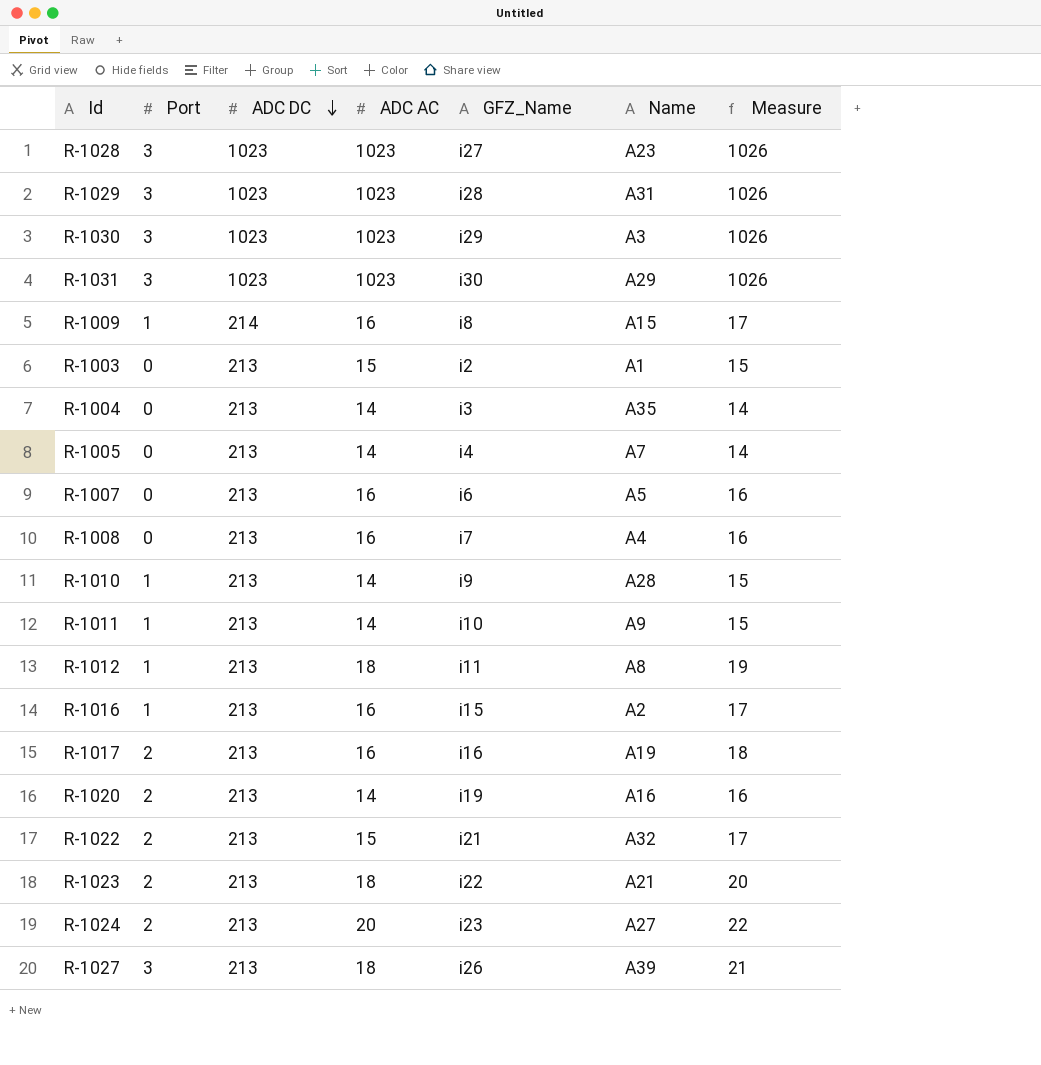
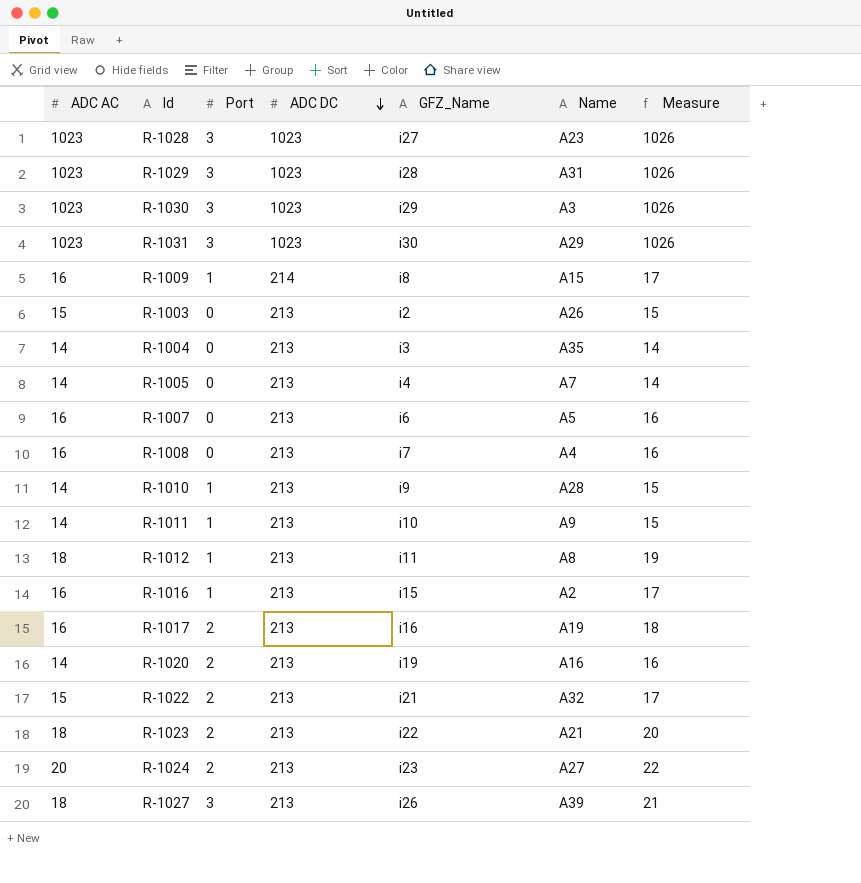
column ADC AC | position: 4 -> 1
R-1003 | Name: A1 -> A26

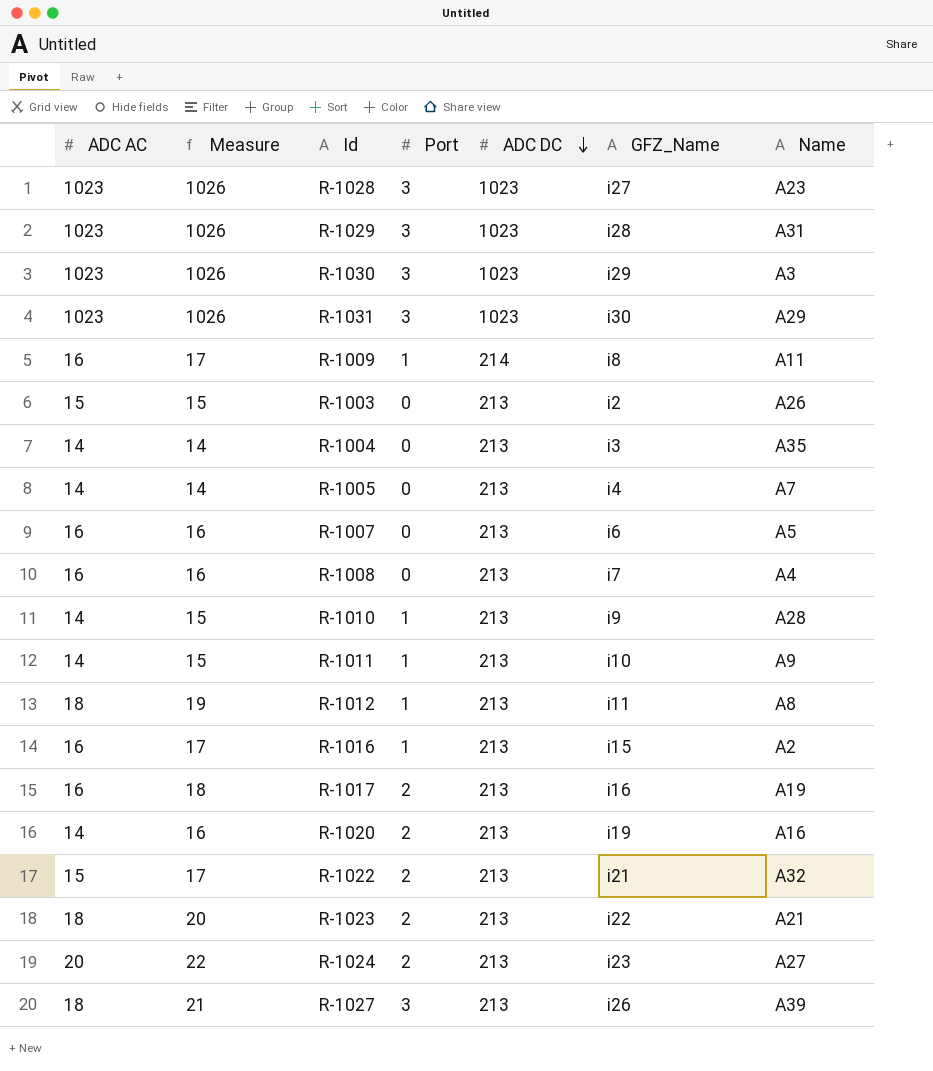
column Measure | position: 7 -> 2
R-1009 | Name: A15 -> A11

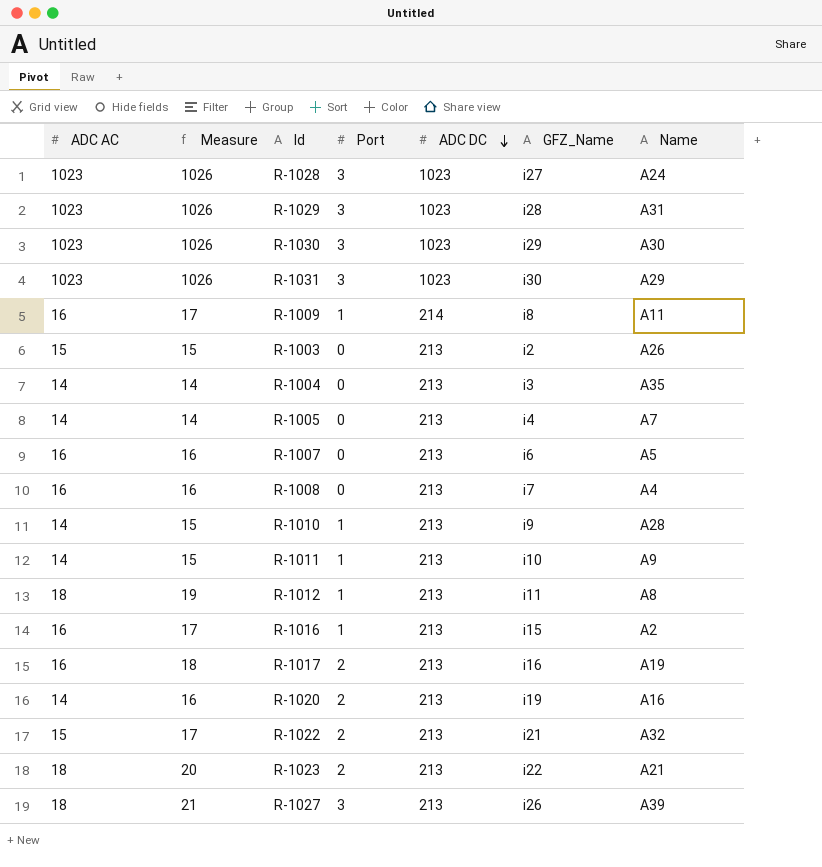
row R-1024: 20 | 22 | 2 | 213 | i23 | A27 -> none
R-1028 | Name: A23 -> A24
R-1030 | Name: A3 -> A30

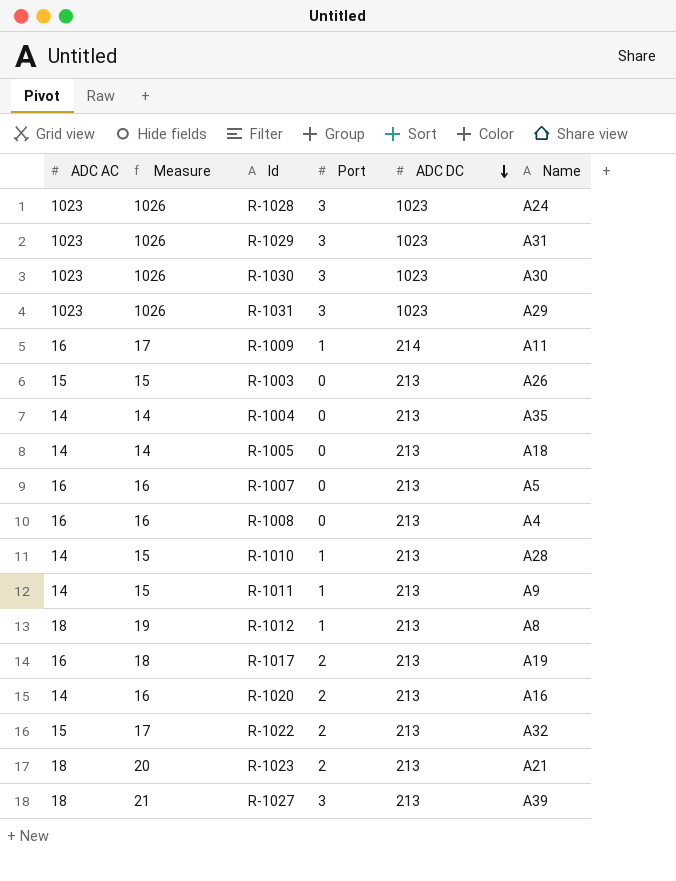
column GFZ_Name | position: 6 -> none
row R-1016: 16 | 17 | 1 | 213 | i15 | A2 -> none
R-1005 | Name: A7 -> A18

